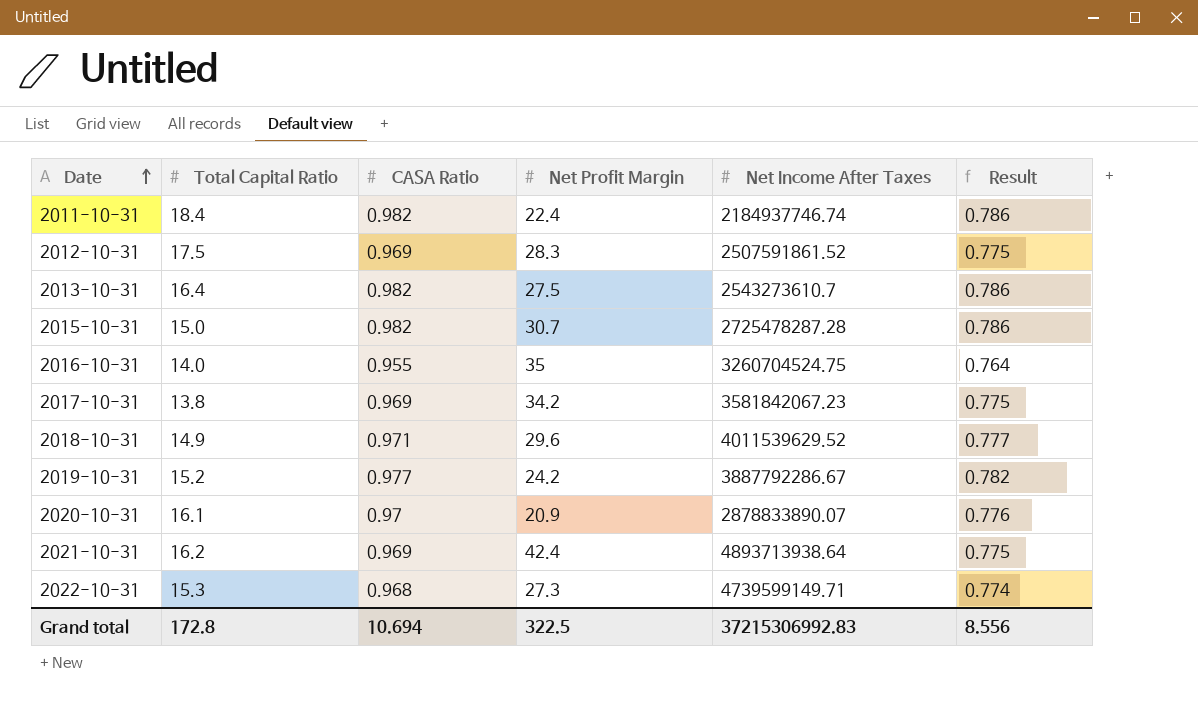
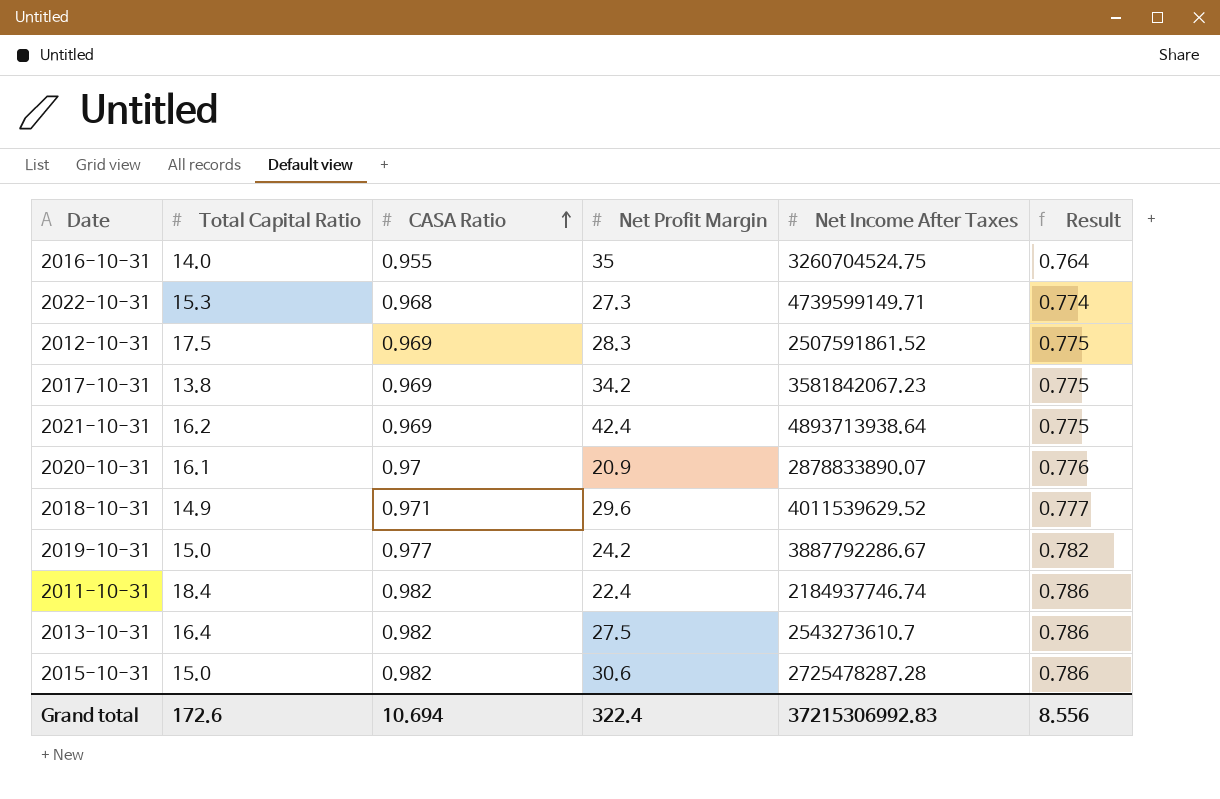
row order: Date ascending -> CASA Ratio ascending
2019-10-31 | Total Capital Ratio: 15.2 -> 15.0
2015-10-31 | Net Profit Margin: 30.7 -> 30.6
Grand total | Total Capital Ratio: 172.8 -> 172.6
Grand total | Net Profit Margin: 322.5 -> 322.4

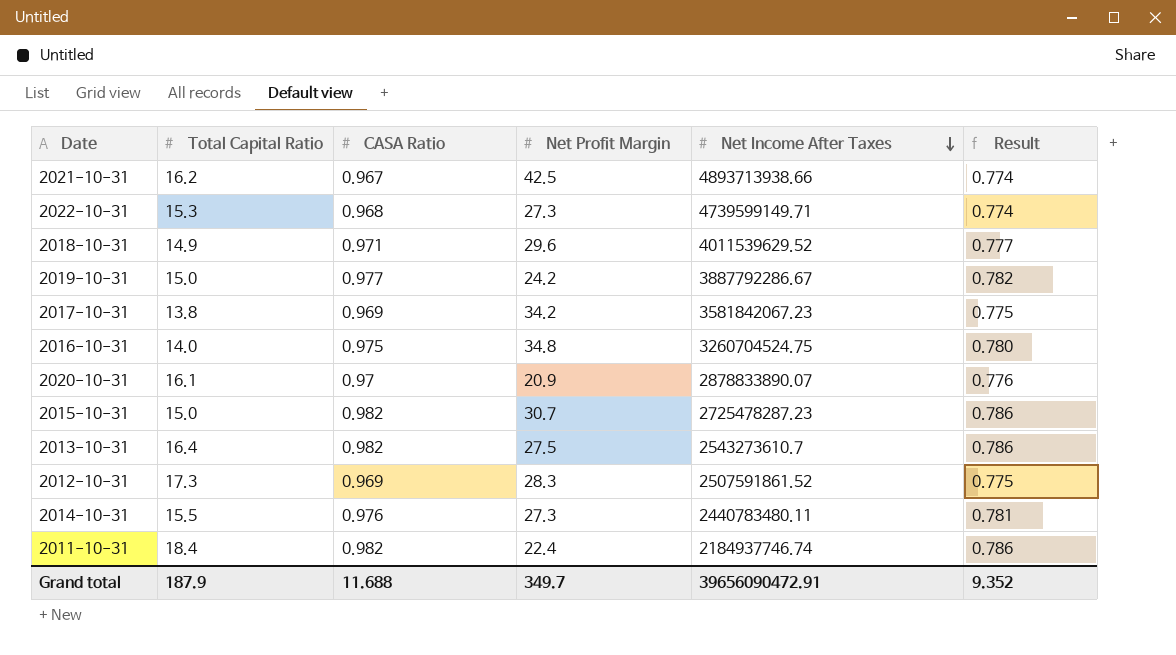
row order: CASA Ratio ascending -> Net Income After Taxes descending
2021-10-31 | CASA Ratio: 0.969 -> 0.967
2021-10-31 | Net Profit Margin: 42.4 -> 42.5
2021-10-31 | Net Income After Taxes: 4893713938.64 -> 4893713938.66
2021-10-31 | Result: 0.775 -> 0.774
2016-10-31 | CASA Ratio: 0.955 -> 0.975
2016-10-31 | Net Profit Margin: 35 -> 34.8
2016-10-31 | Result: 0.764 -> 0.780
2015-10-31 | Net Profit Margin: 30.6 -> 30.7
2015-10-31 | Net Income After Taxes: 2725478287.28 -> 2725478287.23
2012-10-31 | Total Capital Ratio: 17.5 -> 17.3
row 2014-10-31: none -> 15.5 | 0.976 | 27.3 | 2440783480.11 | 0.781
Grand total | Total Capital Ratio: 172.6 -> 187.9
Grand total | CASA Ratio: 10.694 -> 11.688
Grand total | Net Profit Margin: 322.4 -> 349.7
Grand total | Net Income After Taxes: 37215306992.83 -> 39656090472.91
Grand total | Result: 8.556 -> 9.352

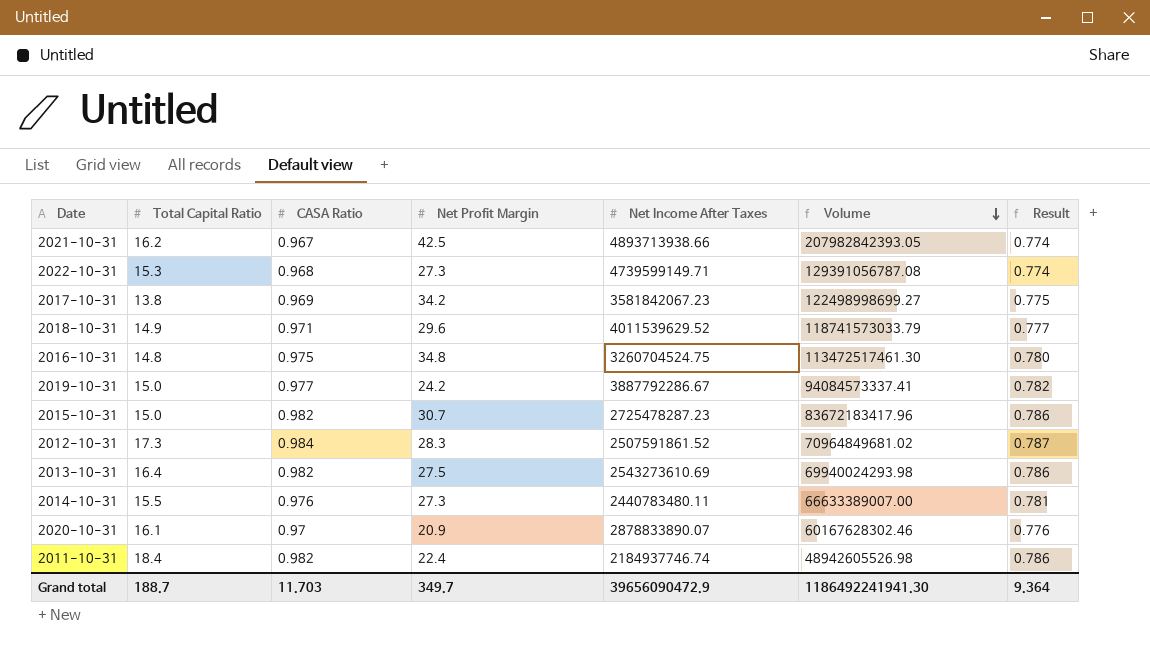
row order: Net Income After Taxes descending -> Volume descending
column Volume | formula: none -> [Net Profit Margin] * [Net Income After Taxes]
2016-10-31 | Total Capital Ratio: 14.0 -> 14.8
2012-10-31 | CASA Ratio: 0.969 -> 0.984
2012-10-31 | Result: 0.775 -> 0.787
2013-10-31 | Net Income After Taxes: 2543273610.7 -> 2543273610.69
Grand total | Total Capital Ratio: 187.9 -> 188.7
Grand total | CASA Ratio: 11.688 -> 11.703
Grand total | Net Income After Taxes: 39656090472.91 -> 39656090472.9
Grand total | Result: 9.352 -> 9.364

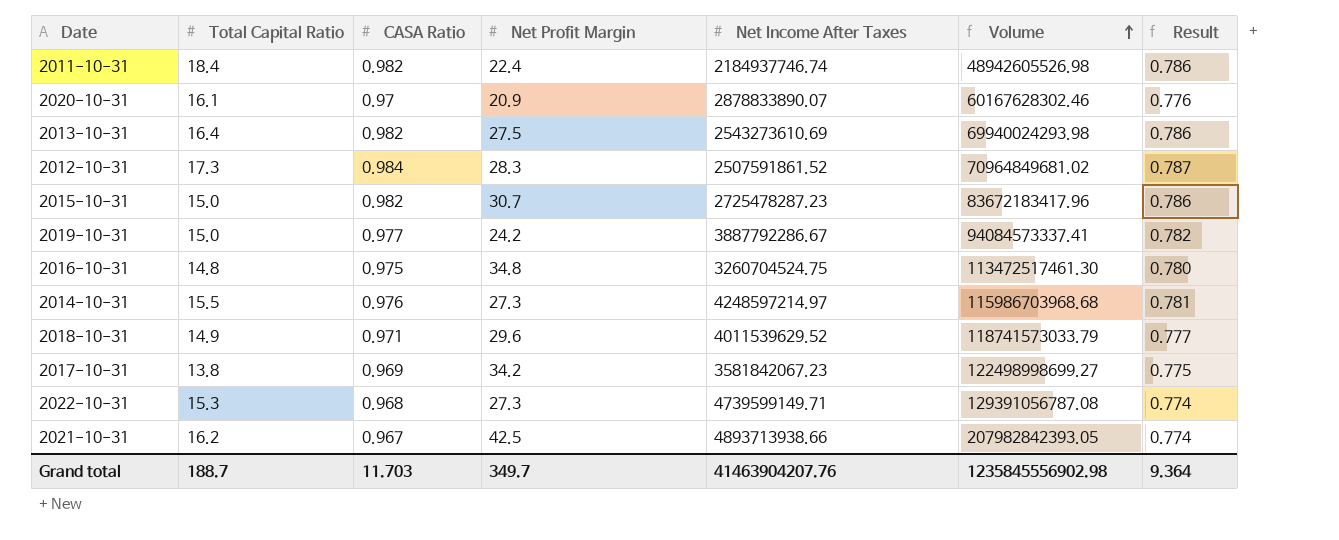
row order: Volume descending -> Volume ascending
2014-10-31 | Net Income After Taxes: 2440783480.11 -> 4248597214.97
2014-10-31 | Volume: 66633389007.00 -> 115986703968.68
Grand total | Net Income After Taxes: 39656090472.9 -> 41463904207.76
Grand total | Volume: 1186492241941.30 -> 1235845556902.98

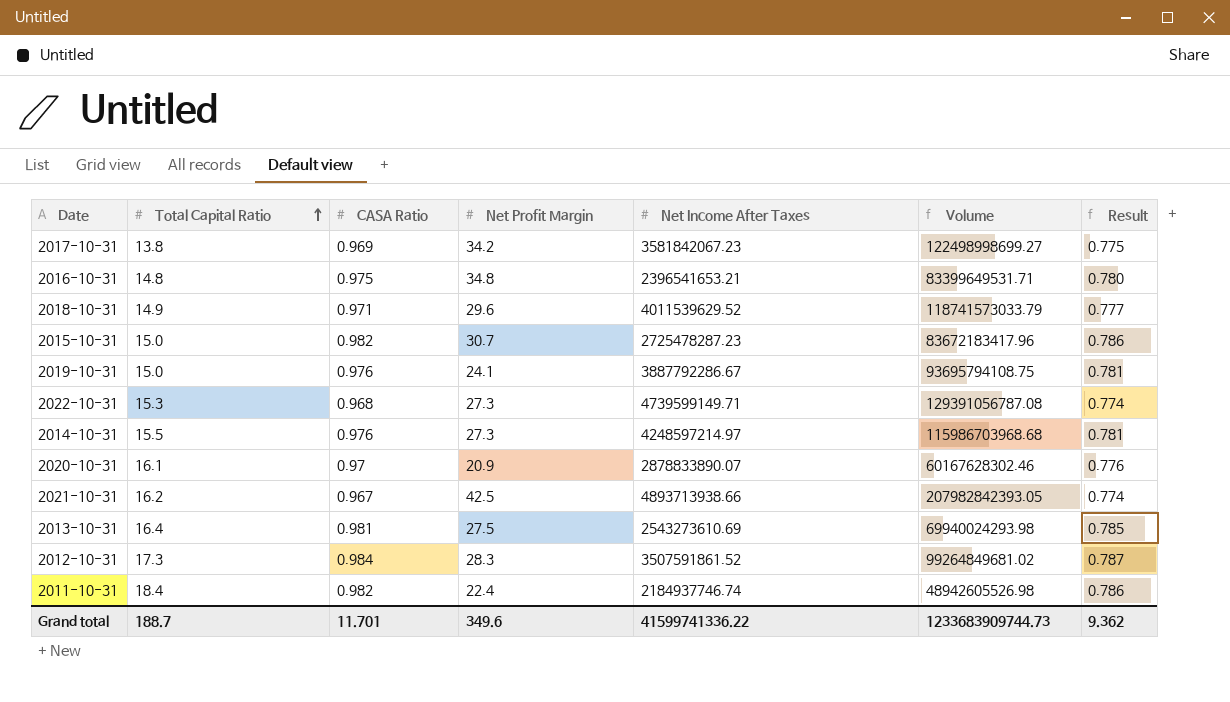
row order: Volume ascending -> Total Capital Ratio ascending
2016-10-31 | Net Income After Taxes: 3260704524.75 -> 2396541653.21
2016-10-31 | Volume: 113472517461.30 -> 83399649531.71
2019-10-31 | CASA Ratio: 0.977 -> 0.976
2019-10-31 | Net Profit Margin: 24.2 -> 24.1
2019-10-31 | Volume: 94084573337.41 -> 93695794108.75
2019-10-31 | Result: 0.782 -> 0.781
2013-10-31 | CASA Ratio: 0.982 -> 0.981
2013-10-31 | Result: 0.786 -> 0.785
2012-10-31 | Net Income After Taxes: 2507591861.52 -> 3507591861.52
2012-10-31 | Volume: 70964849681.02 -> 99264849681.02
Grand total | CASA Ratio: 11.703 -> 11.701
Grand total | Net Profit Margin: 349.7 -> 349.6
Grand total | Net Income After Taxes: 41463904207.76 -> 41599741336.22
Grand total | Volume: 1235845556902.98 -> 1233683909744.73
Grand total | Result: 9.364 -> 9.362

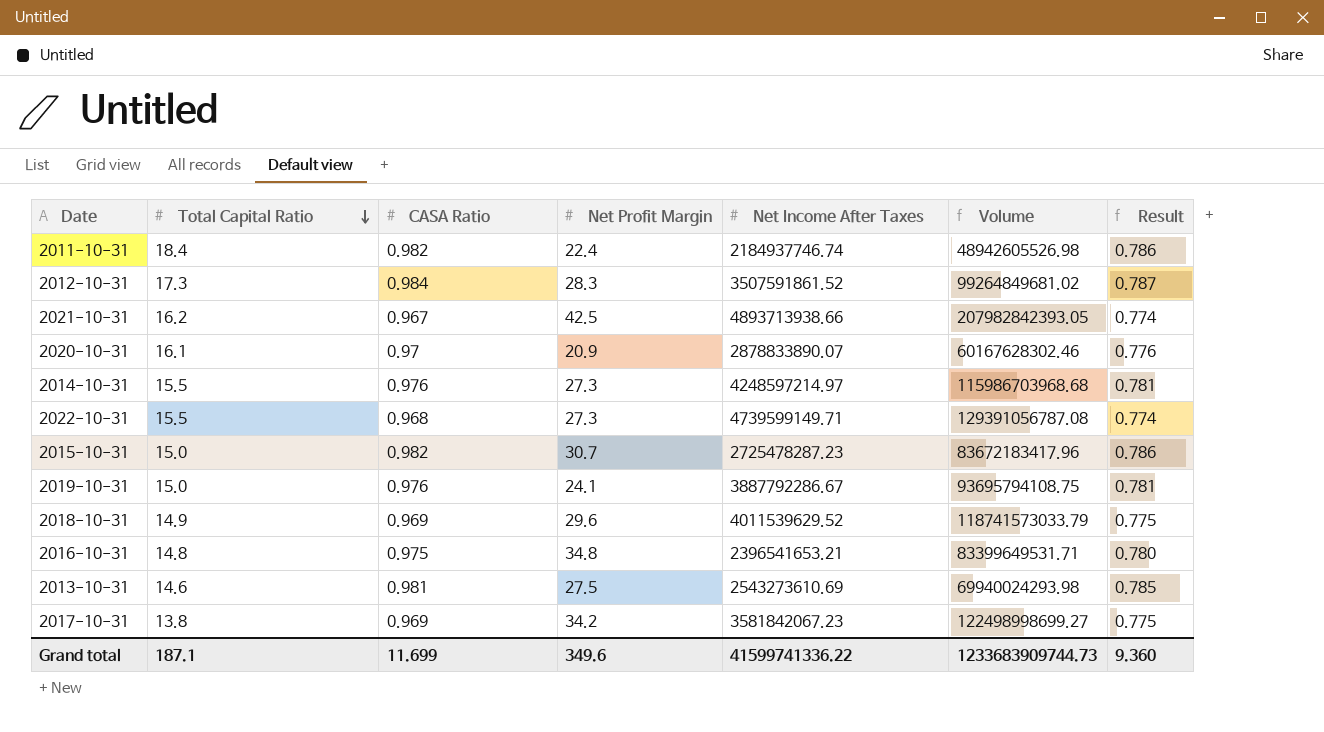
row order: Total Capital Ratio ascending -> Total Capital Ratio descending
2022-10-31 | Total Capital Ratio: 15.3 -> 15.5
2018-10-31 | CASA Ratio: 0.971 -> 0.969
2018-10-31 | Result: 0.777 -> 0.775
2013-10-31 | Total Capital Ratio: 16.4 -> 14.6
Grand total | Total Capital Ratio: 188.7 -> 187.1
Grand total | CASA Ratio: 11.701 -> 11.699
Grand total | Result: 9.362 -> 9.360

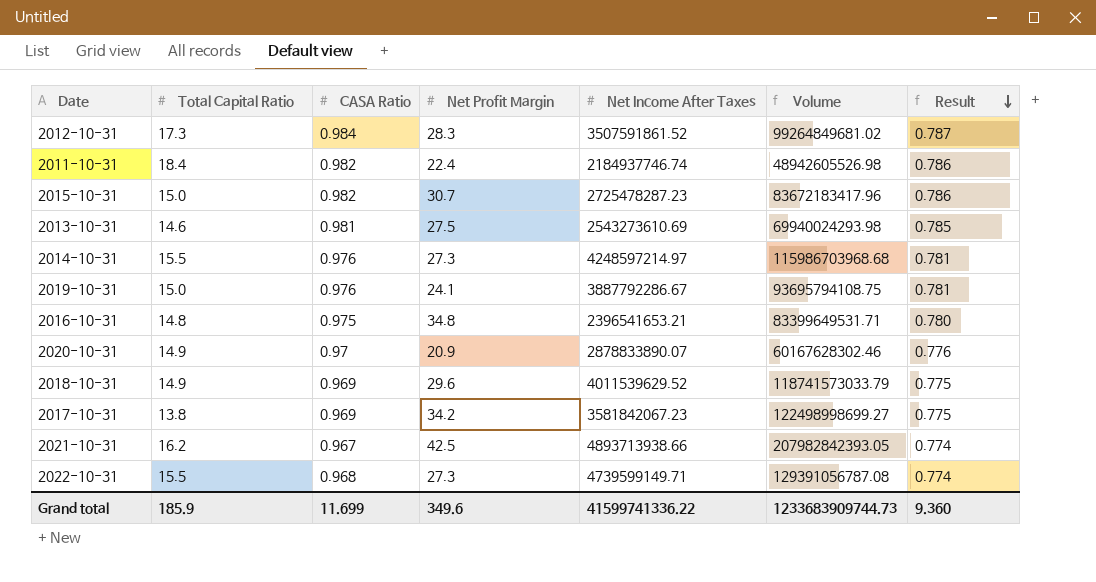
row order: Total Capital Ratio descending -> Result descending
2020-10-31 | Total Capital Ratio: 16.1 -> 14.9
Grand total | Total Capital Ratio: 187.1 -> 185.9

